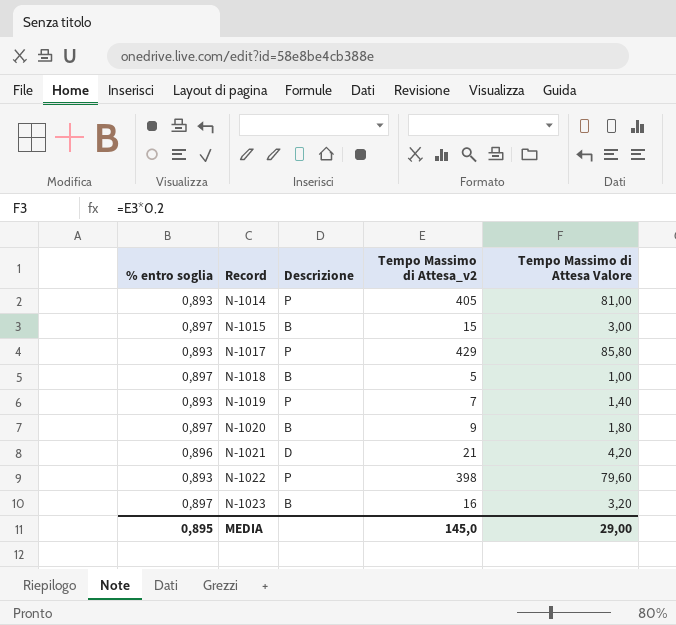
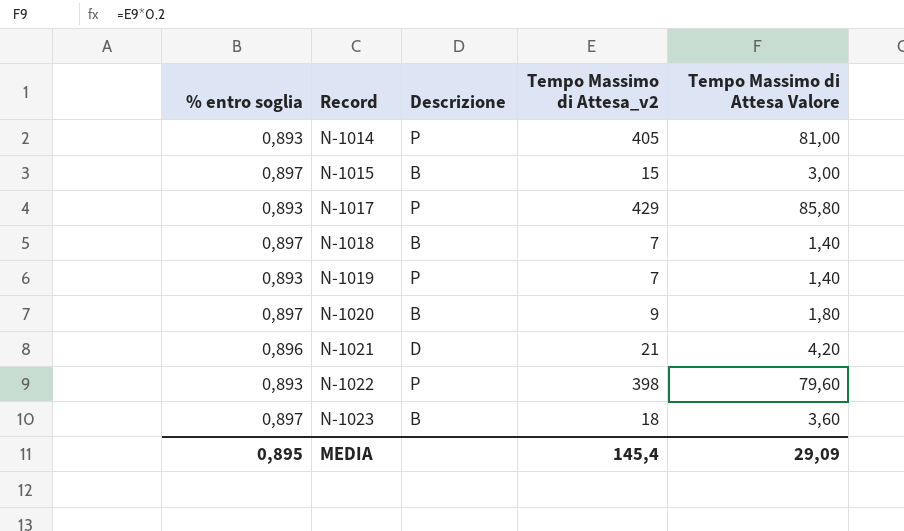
N-1018 | Tempo Massimo di Attesa_v2: 5 -> 7
N-1018 | Tempo Massimo di Attesa Valore: 1,00 -> 1,40
N-1023 | Tempo Massimo di Attesa_v2: 16 -> 18
N-1023 | Tempo Massimo di Attesa Valore: 3,20 -> 3,60
MEDIA | Tempo Massimo di Attesa_v2: 145,0 -> 145,4
MEDIA | Tempo Massimo di Attesa Valore: 29,00 -> 29,09

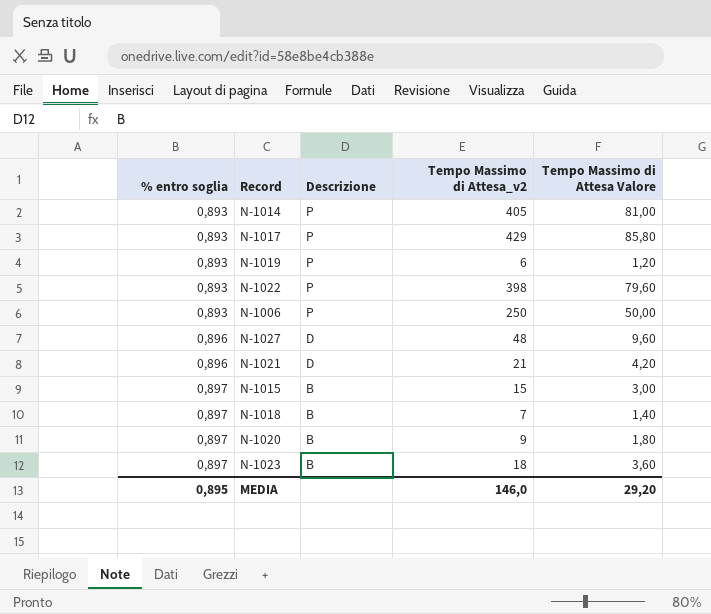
row order: Record ascending -> % entro soglia ascending
N-1019 | Tempo Massimo di Attesa_v2: 7 -> 6
N-1019 | Tempo Massimo di Attesa Valore: 1,40 -> 1,20
row N-1006: none -> 0,893 | P | 250 | 50,00
row N-1027: none -> 0,896 | D | 48 | 9,60
MEDIA | Tempo Massimo di Attesa_v2: 145,4 -> 146,0
MEDIA | Tempo Massimo di Attesa Valore: 29,09 -> 29,20

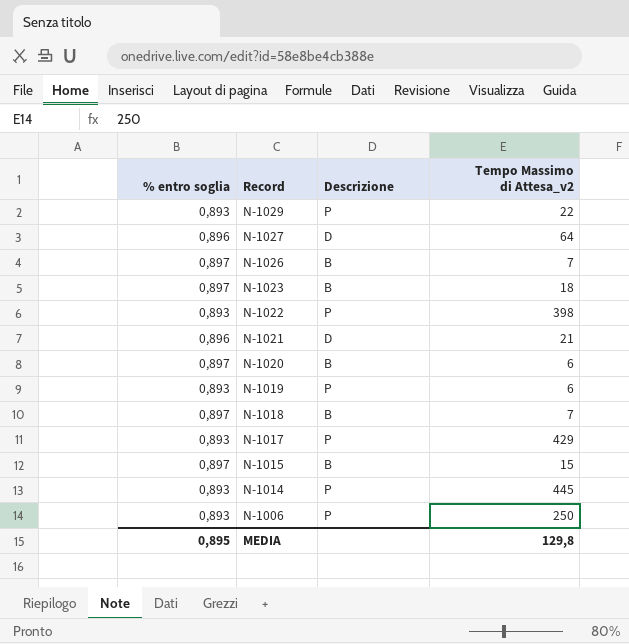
row order: % entro soglia ascending -> Record descending
column Tempo Massimo di Attesa Valore | formula: [Tempo Massimo di Attesa_v2] * 0,2 -> none
row N-1029: none -> 0,893 | P | 22
N-1027 | Tempo Massimo di Attesa_v2: 48 -> 64
row N-1026: none -> 0,897 | B | 7
N-1020 | Tempo Massimo di Attesa_v2: 9 -> 6
N-1014 | Tempo Massimo di Attesa_v2: 405 -> 445
MEDIA | Tempo Massimo di Attesa_v2: 146,0 -> 129,8

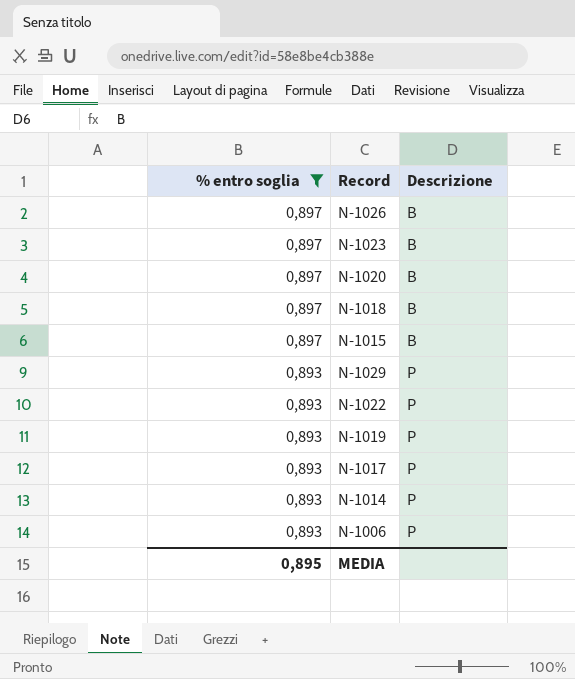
filter: none -> % entro soglia != 0,896
row order: Record descending -> % entro soglia descending
column Tempo Massimo di Attesa_v2 | position: 4 -> none

